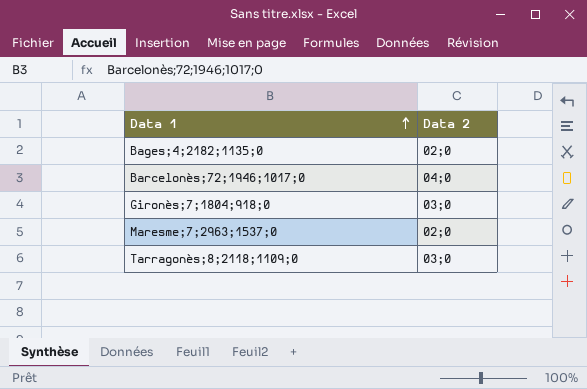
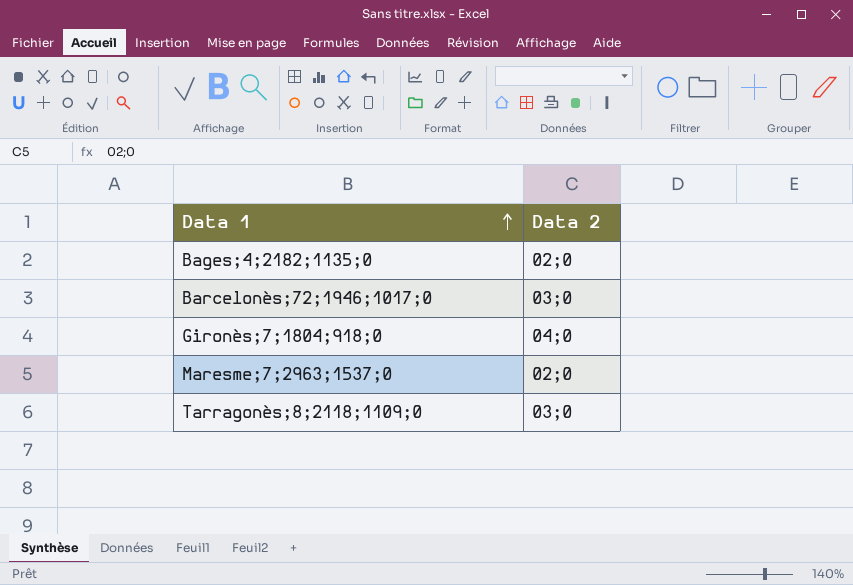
Barcelonès;72;1946;1017;0 | Data 2: 04;0 -> 03;0
Gironès;7;1804;918;0 | Data 2: 03;0 -> 04;0

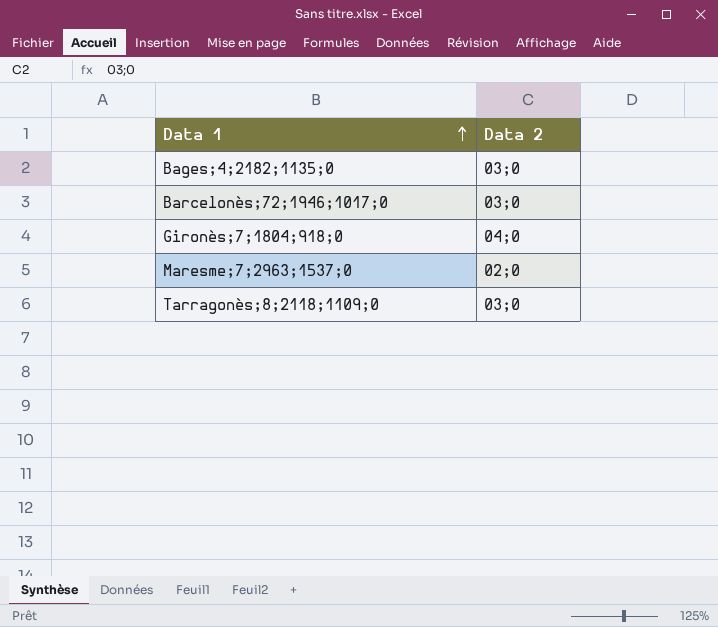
Bages;4;2182;1135;0 | Data 2: 02;0 -> 03;0

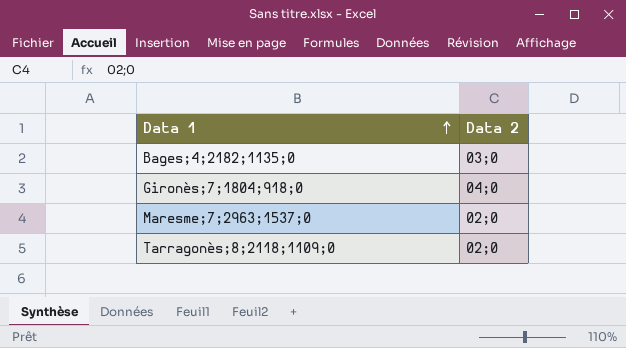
row Barcelonès;72;1946;1017;0: 03;0 -> none
Tarragonès;8;2118;1109;0 | Data 2: 03;0 -> 02;0

